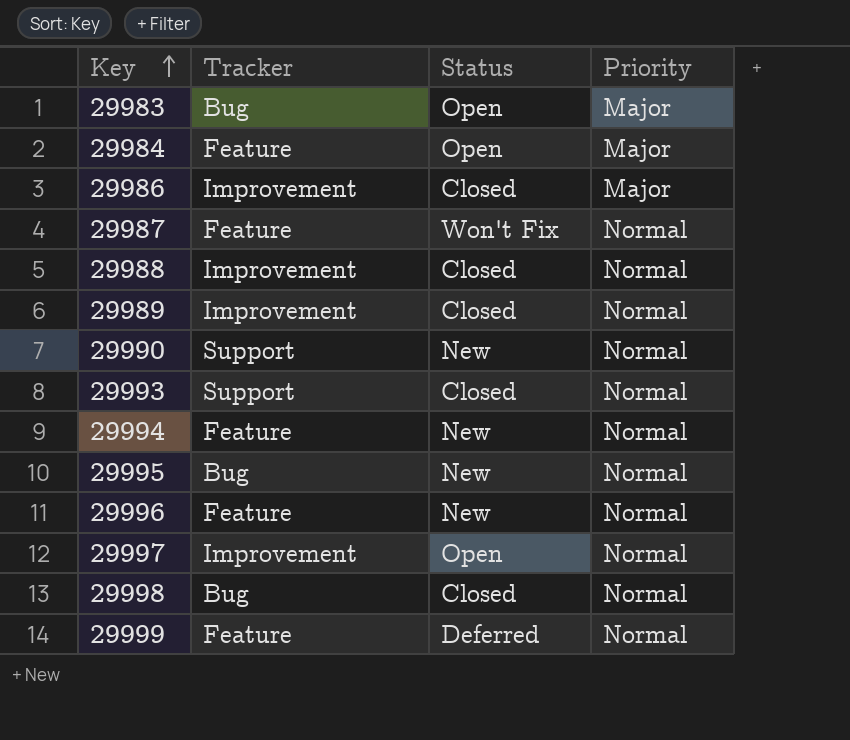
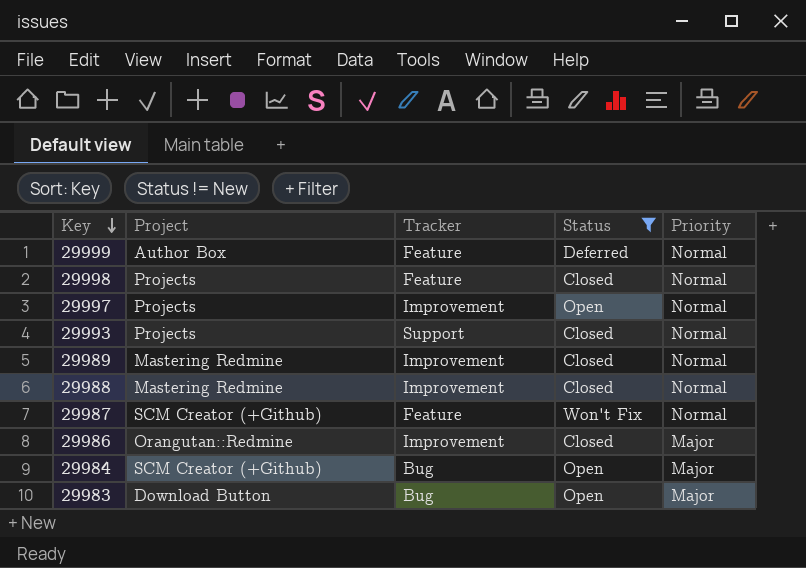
filter: none -> Status != New
row order: Key ascending -> Key descending
column Project | position: none -> 2
29998 | Tracker: Bug -> Feature
29984 | Tracker: Feature -> Bug

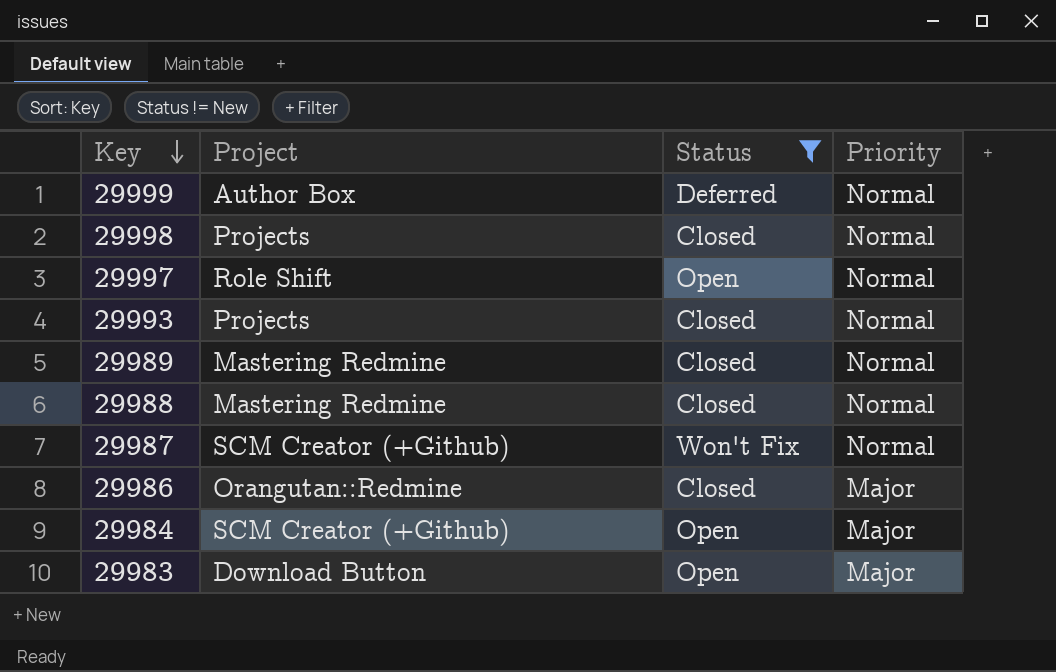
column Tracker | position: 3 -> none
29997 | Project: Projects -> Role Shift

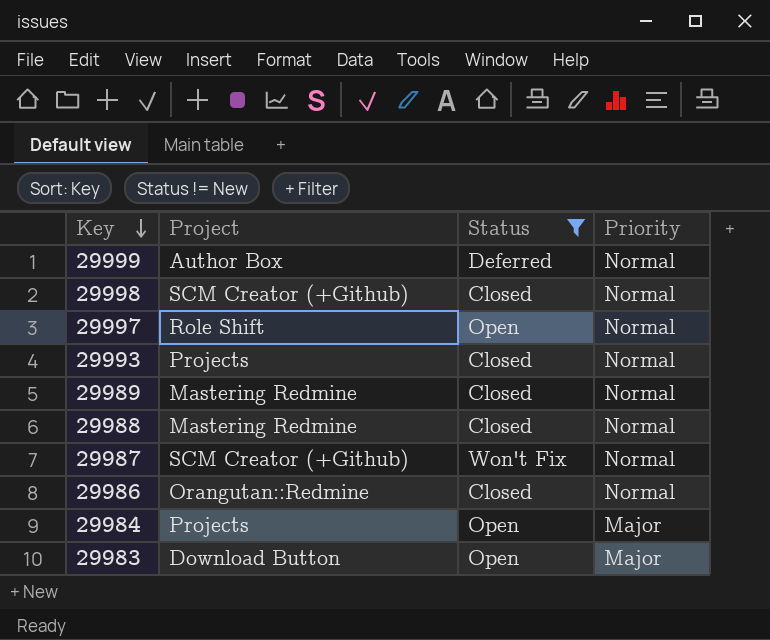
29998 | Project: Projects -> SCM Creator (+Github)
29986 | Priority: Major -> Normal
29984 | Project: SCM Creator (+Github) -> Projects

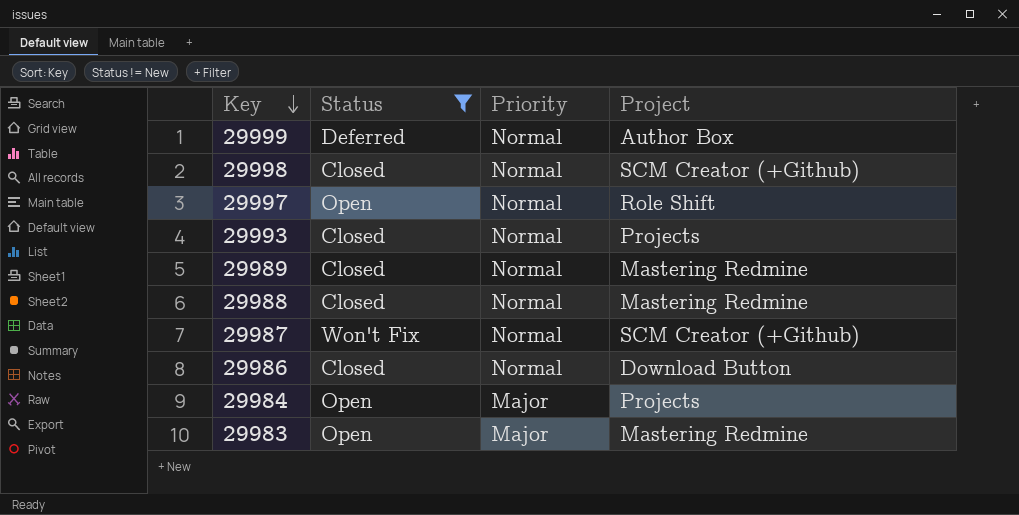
column Project | position: 2 -> 4
29986 | Project: Orangutan::Redmine -> Download Button
29983 | Project: Download Button -> Mastering Redmine

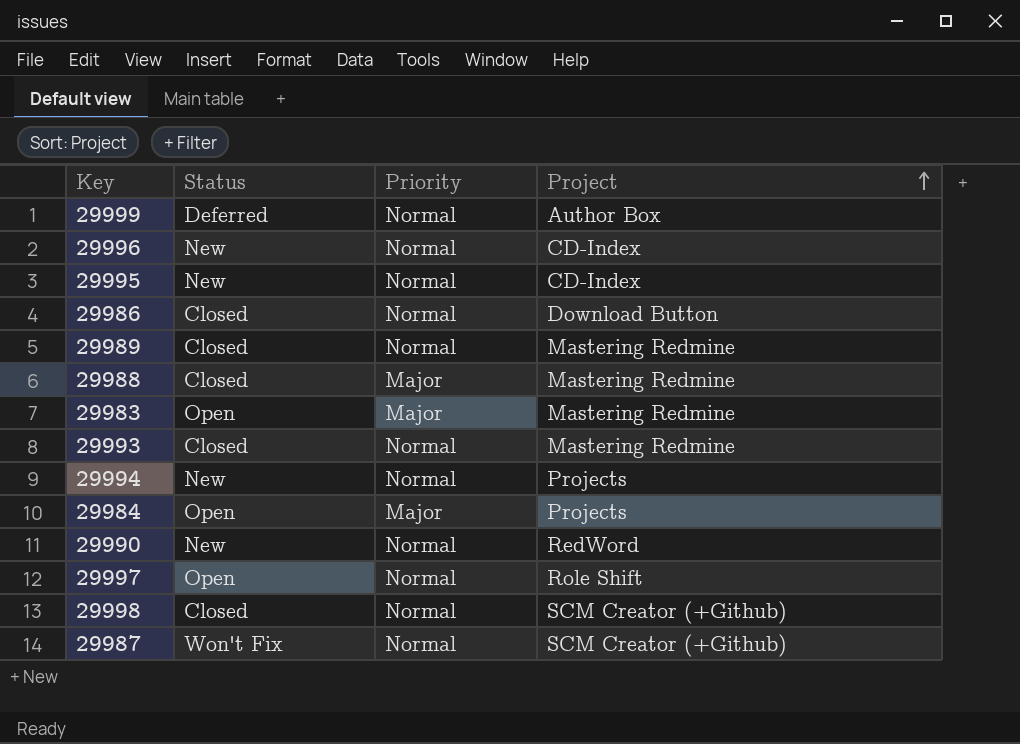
filter: Status != New -> none
row order: Key descending -> Project ascending
29988 | Priority: Normal -> Major
29993 | Project: Projects -> Mastering Redmine

